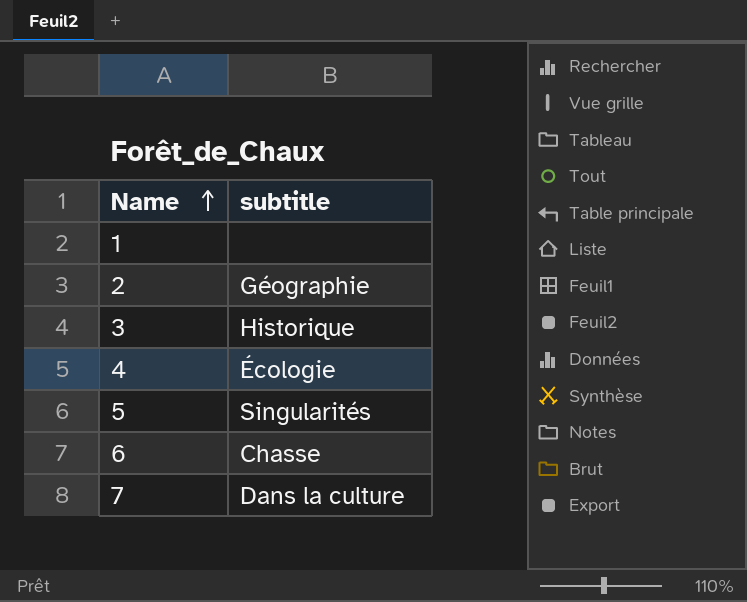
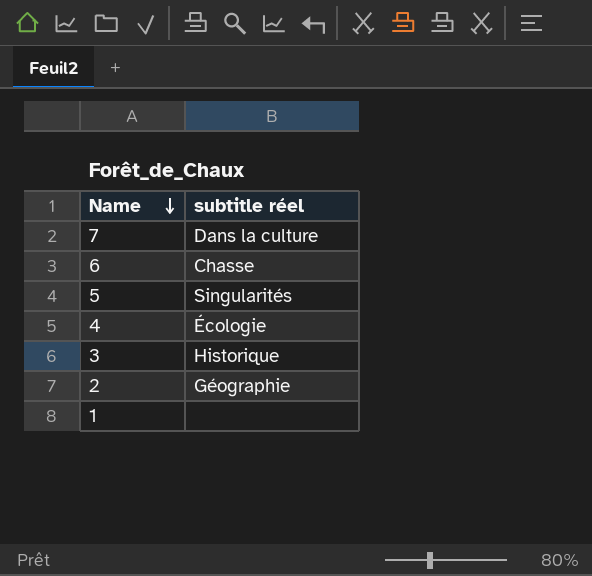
row order: Name ascending -> Name descending
column name: subtitle -> subtitle réel

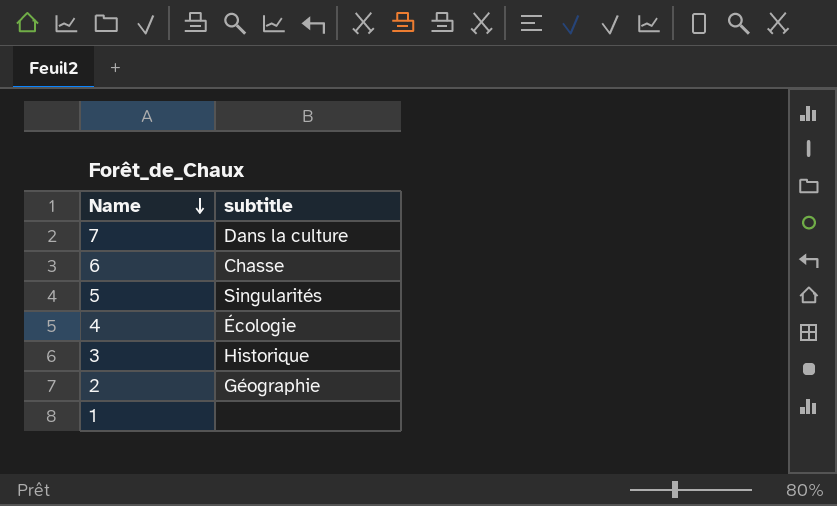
column name: subtitle réel -> subtitle

